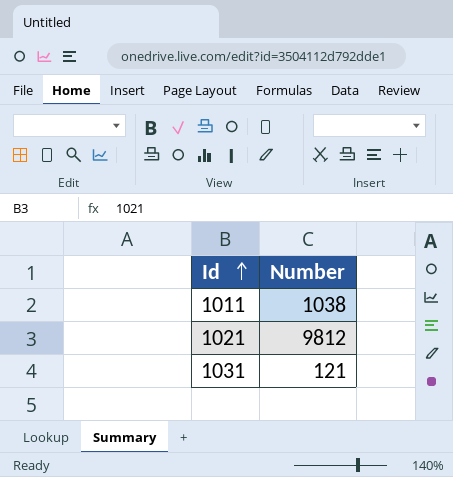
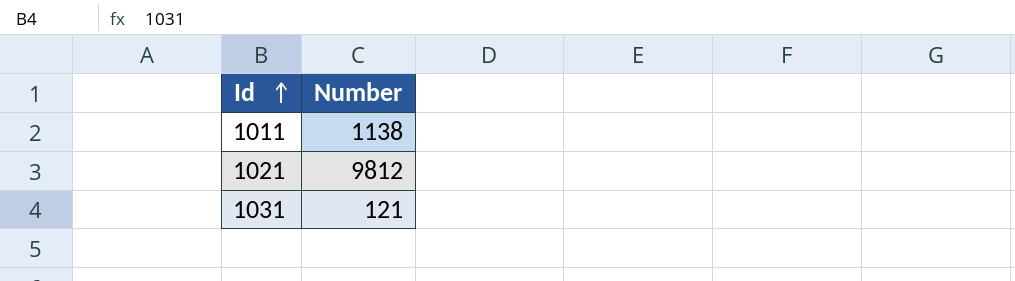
1011 | Number: 1038 -> 1138

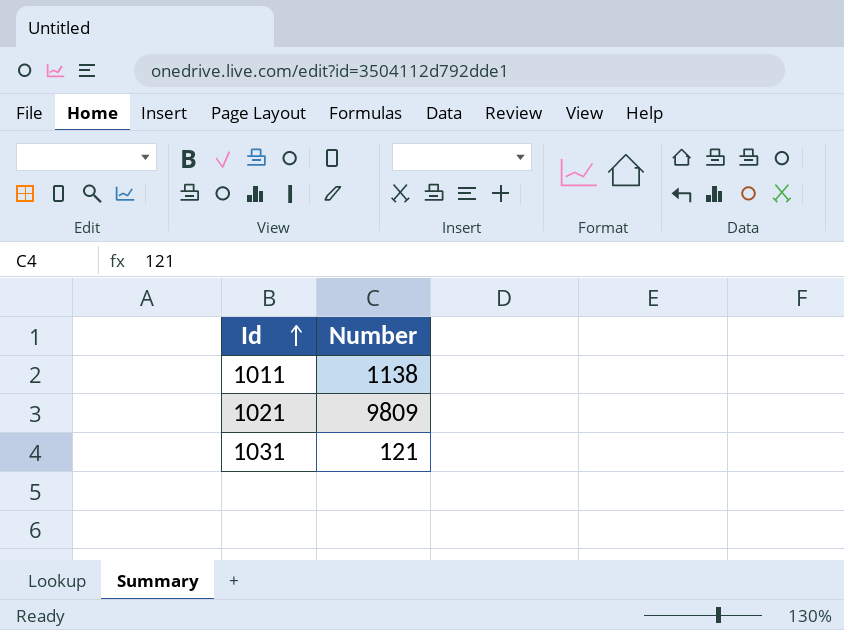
1021 | Number: 9812 -> 9809

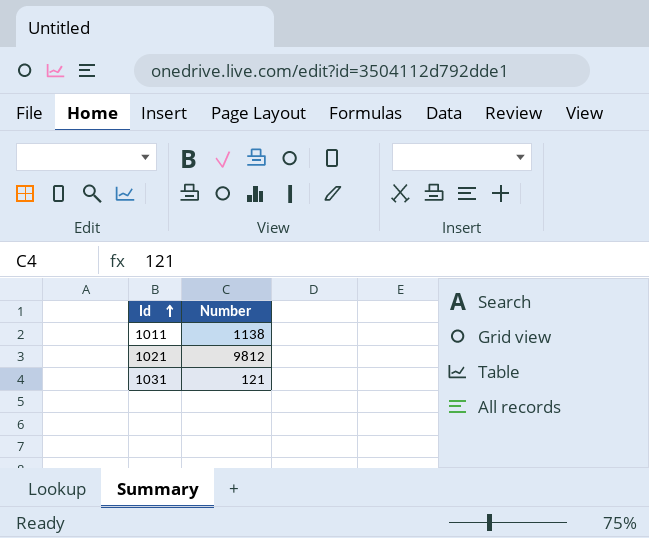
1021 | Number: 9809 -> 9812

